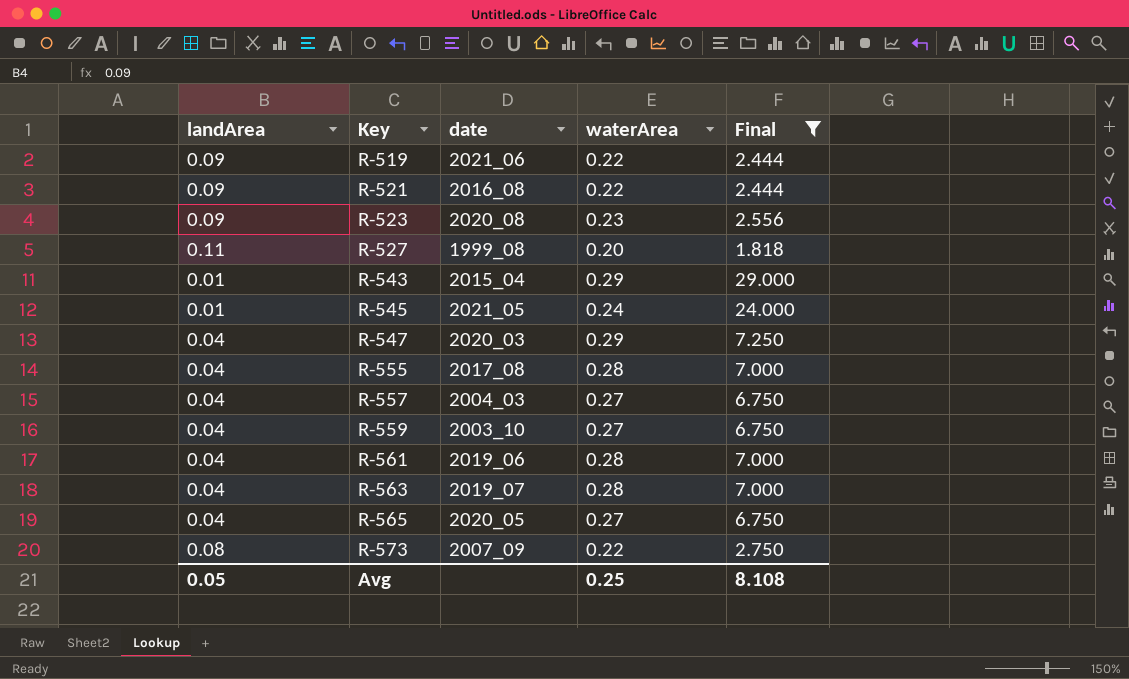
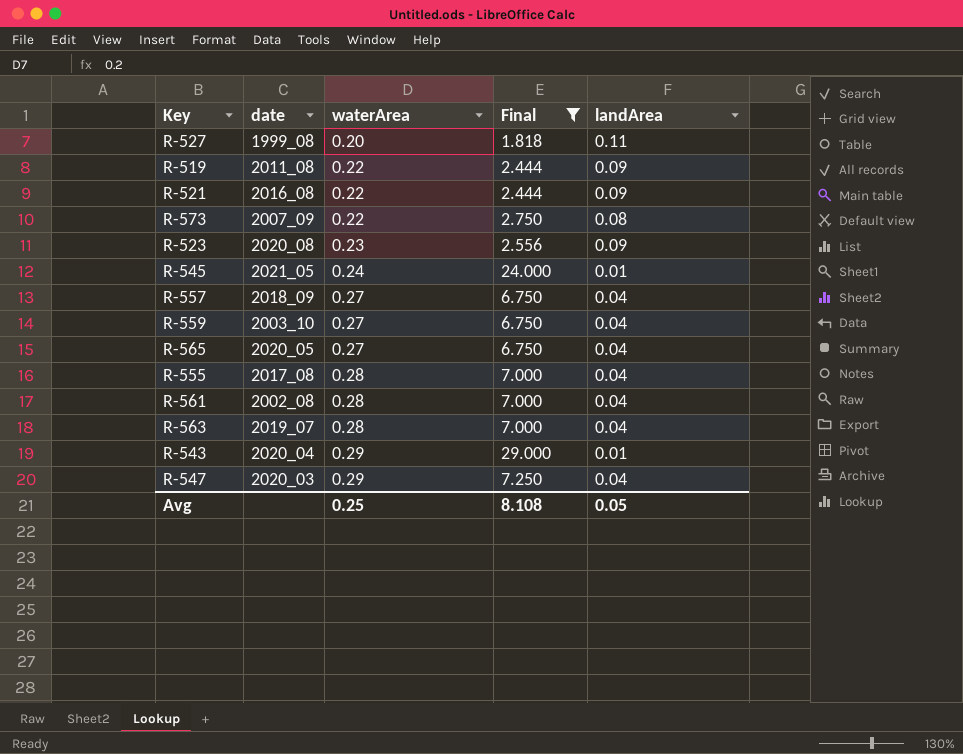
row order: Key ascending -> waterArea ascending
column landArea | position: 1 -> 5
R-519 | date: 2021_06 -> 2011_08
R-557 | date: 2004_03 -> 2018_09
R-561 | date: 2019_06 -> 2002_08
R-543 | date: 2015_04 -> 2020_04

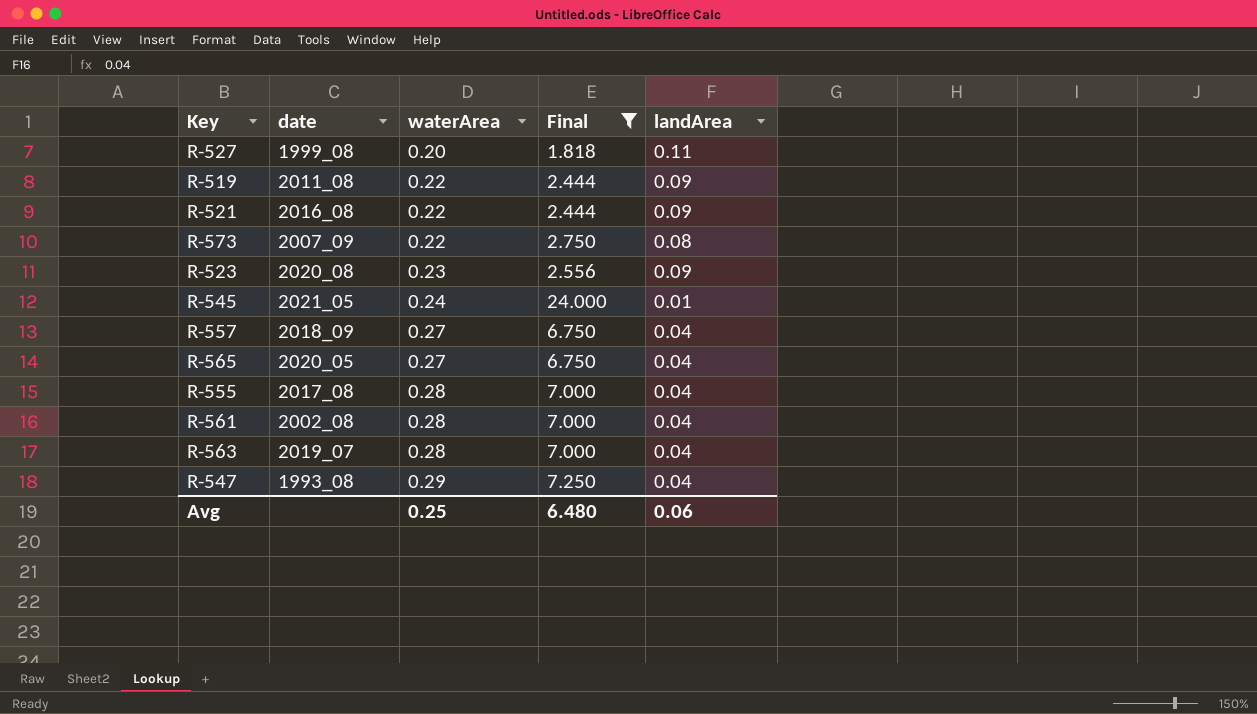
row R-559: 2003_10 | 0.27 | 6.750 | 0.04 -> none
row R-543: 2020_04 | 0.29 | 29.000 | 0.01 -> none
R-547 | date: 2020_03 -> 1993_08
Avg | Final: 8.108 -> 6.480
Avg | landArea: 0.05 -> 0.06

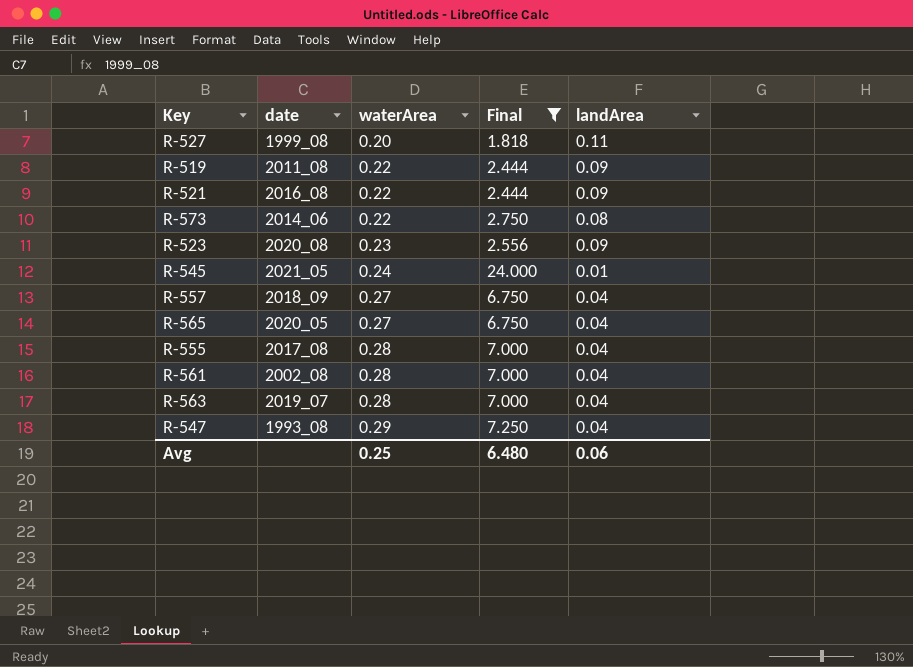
R-573 | date: 2007_09 -> 2014_06

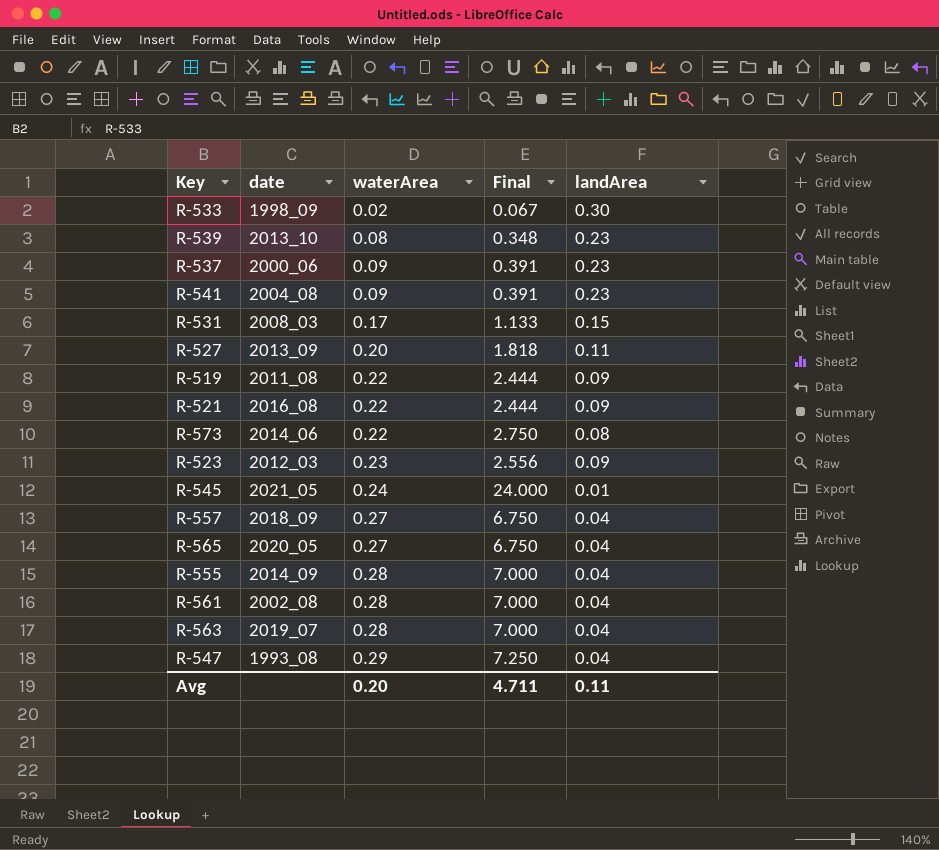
filter: Final >= 1.818 -> none
R-527 | date: 1999_08 -> 2013_09
R-523 | date: 2020_08 -> 2012_03
R-555 | date: 2017_08 -> 2014_09
Avg | waterArea: 0.25 -> 0.20
Avg | Final: 6.480 -> 4.711
Avg | landArea: 0.06 -> 0.11

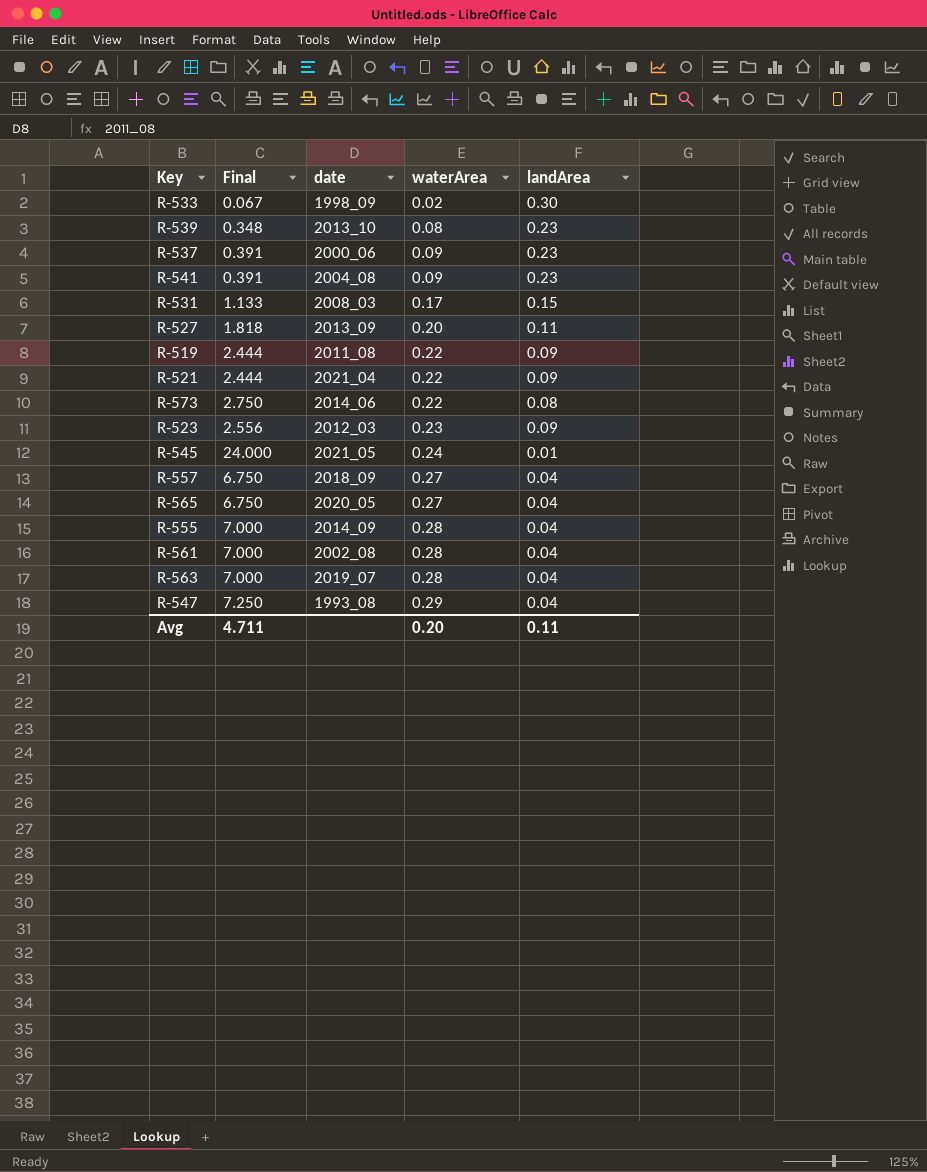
column Final | position: 4 -> 2
R-521 | date: 2016_08 -> 2021_04

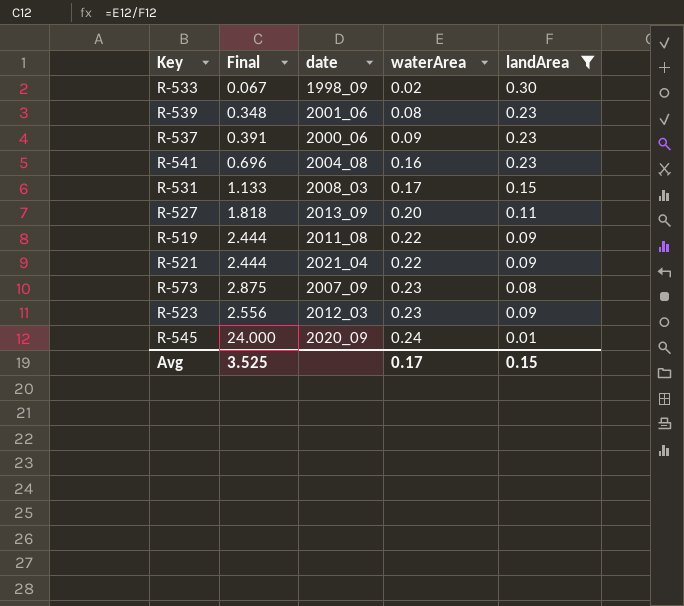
filter: none -> landArea != 0.04
R-539 | date: 2013_10 -> 2001_06
R-541 | Final: 0.391 -> 0.696
R-541 | waterArea: 0.09 -> 0.16
R-573 | Final: 2.750 -> 2.875
R-573 | date: 2014_06 -> 2007_09
R-573 | waterArea: 0.22 -> 0.23
R-545 | date: 2021_05 -> 2020_09
Avg | Final: 4.711 -> 3.525
Avg | waterArea: 0.20 -> 0.17
Avg | landArea: 0.11 -> 0.15

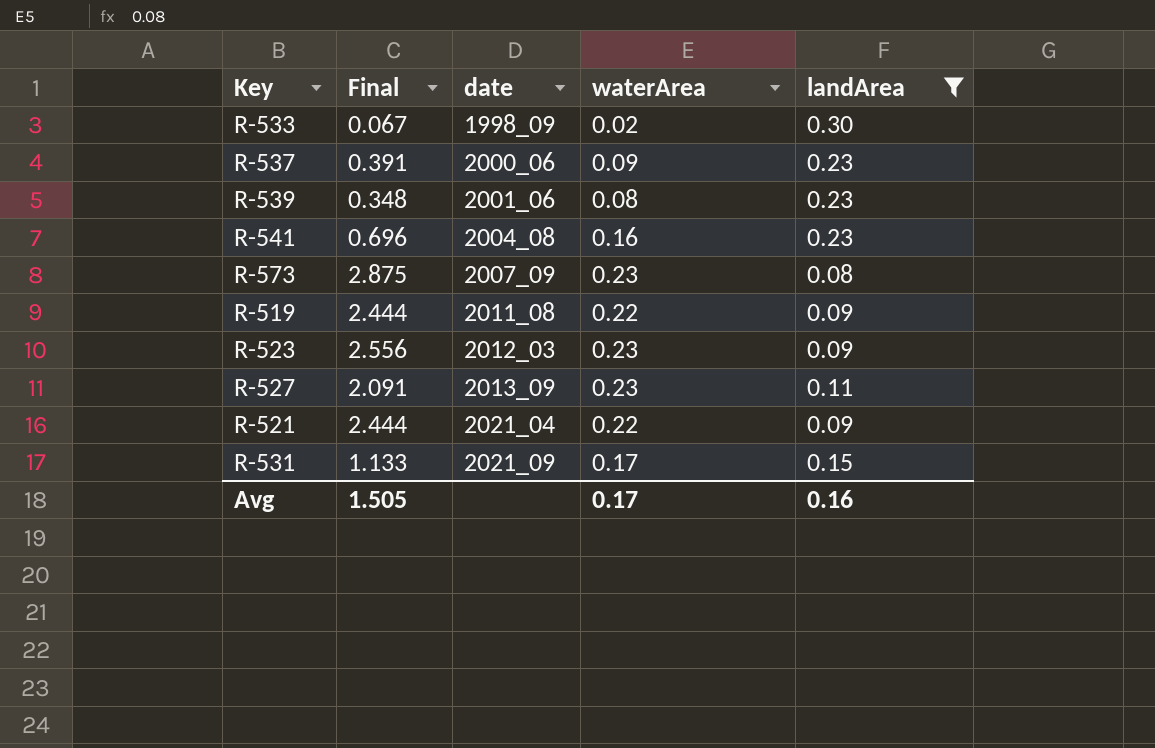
row order: waterArea ascending -> date ascending
row R-545: 24.000 | 2020_09 | 0.24 | 0.01 -> none
R-527 | Final: 1.818 -> 2.091
R-527 | waterArea: 0.20 -> 0.23
R-531 | date: 2008_03 -> 2021_09
Avg | Final: 3.525 -> 1.505
Avg | landArea: 0.15 -> 0.16

